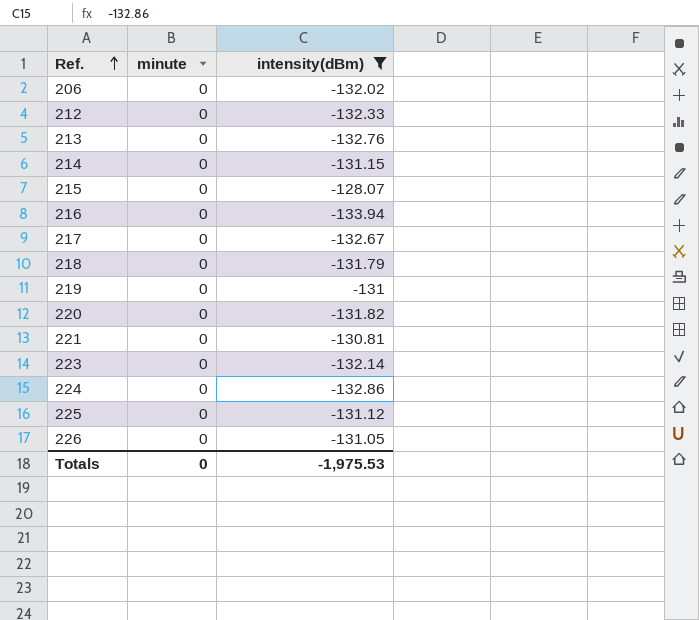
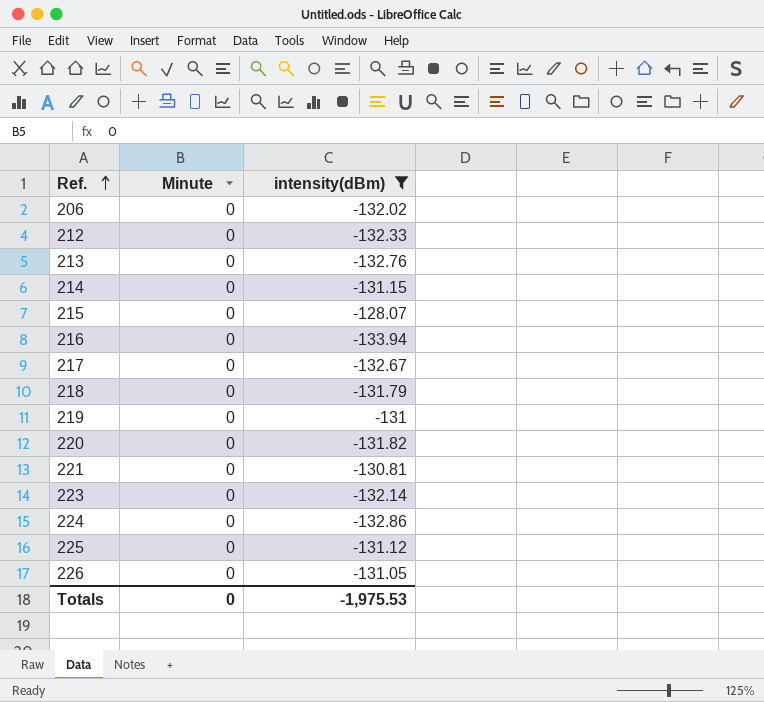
column name: minute -> Minute

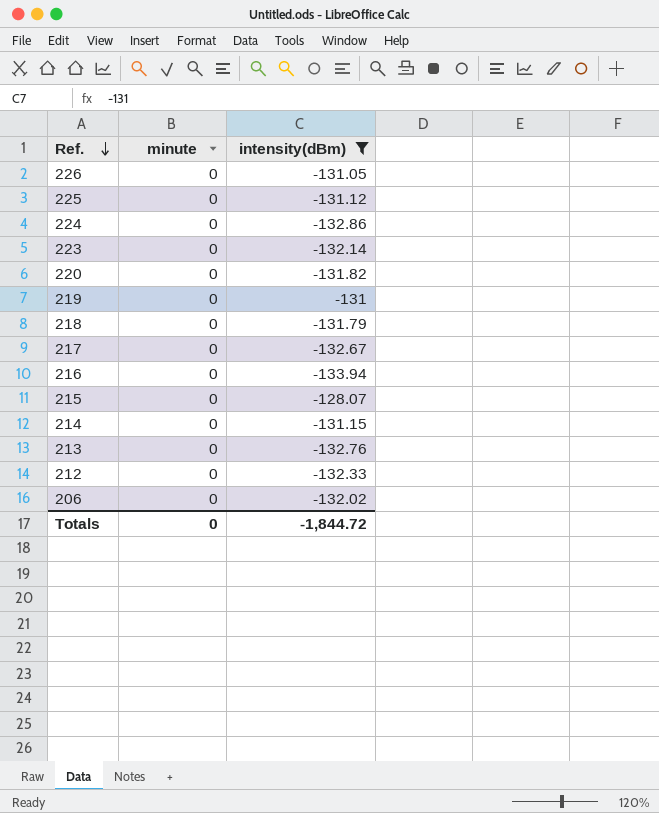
row order: Ref. ascending -> Ref. descending
column name: Minute -> minute
row 221: 0 | -130.81 -> none
Totals | intensity(dBm): -1,975.53 -> -1,844.72

